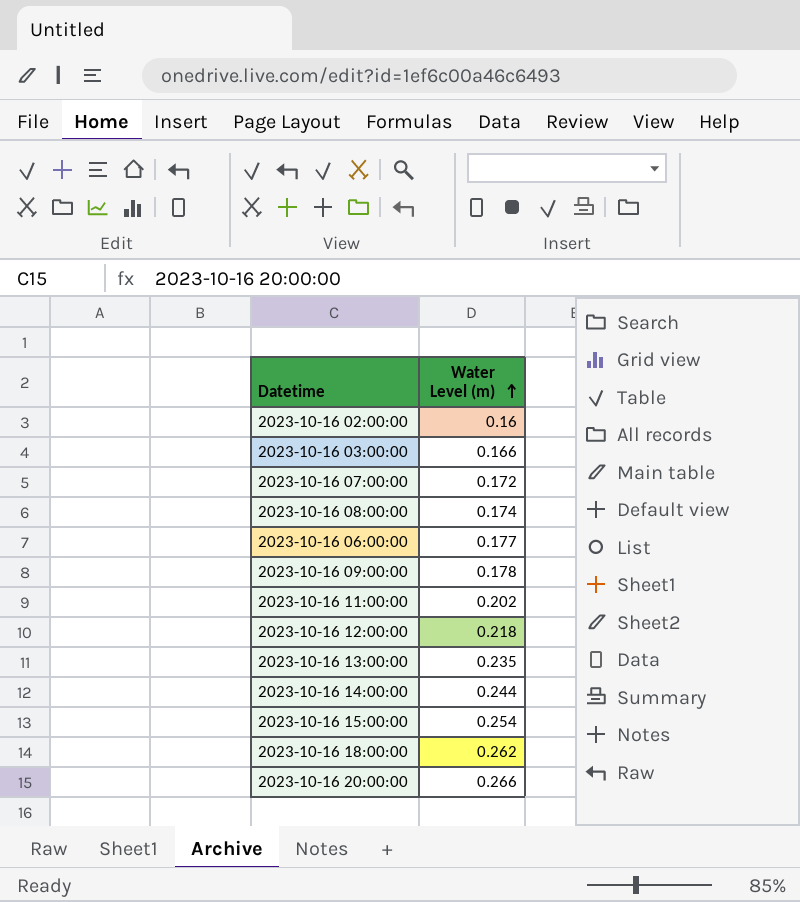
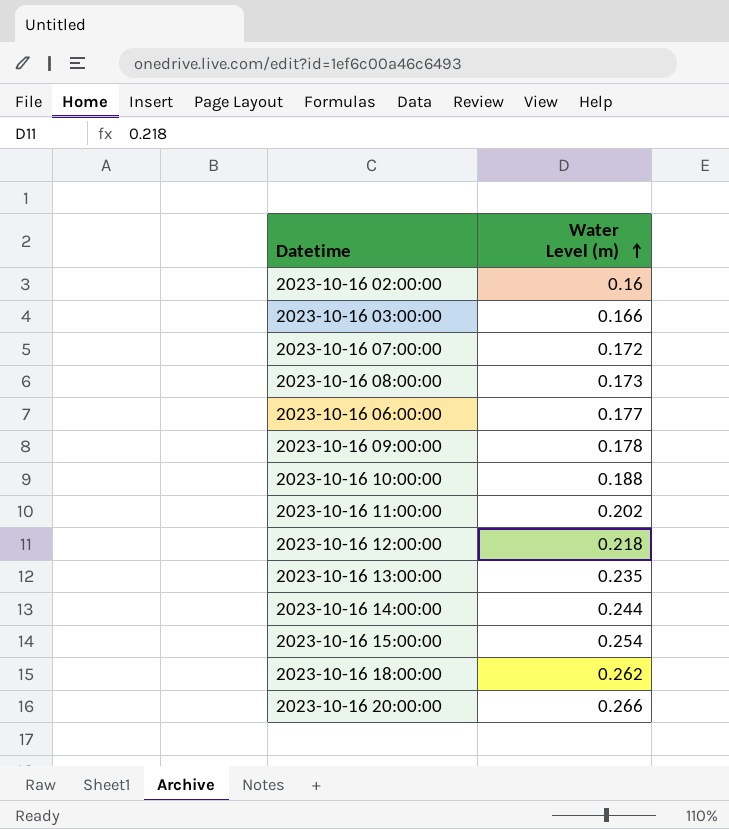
2023-10-16 08:00:00 | Water Level (m): 0.174 -> 0.173
row 2023-10-16 10:00:00: none -> 0.188

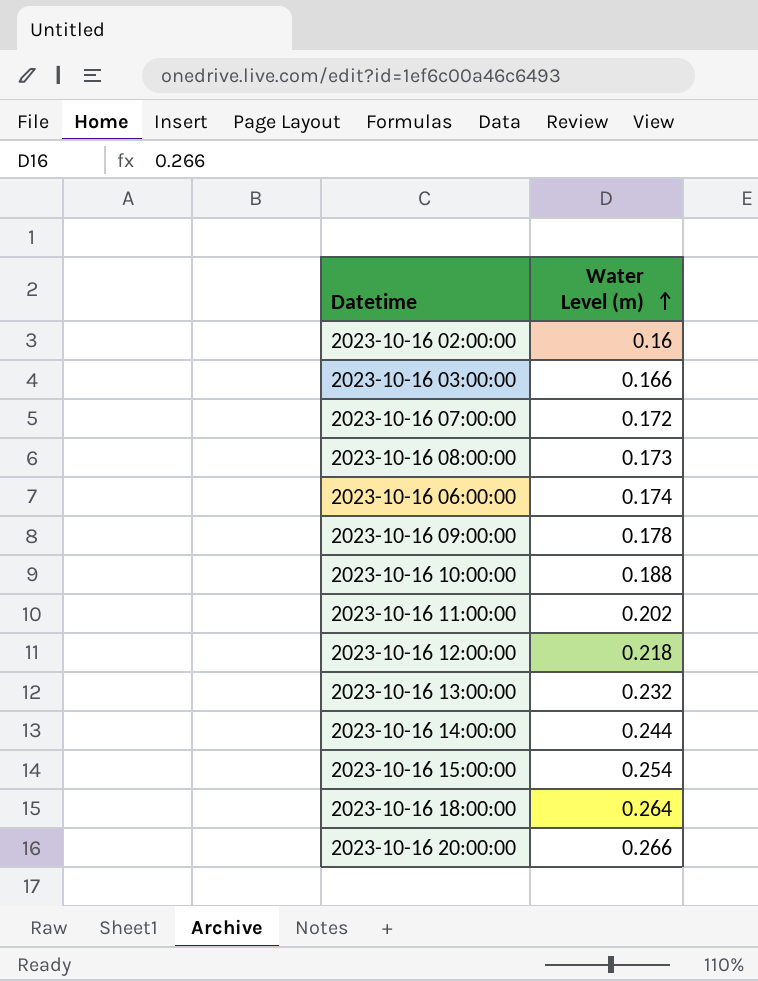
2023-10-16 06:00:00 | Water Level (m): 0.177 -> 0.174
2023-10-16 13:00:00 | Water Level (m): 0.235 -> 0.232
2023-10-16 18:00:00 | Water Level (m): 0.262 -> 0.264

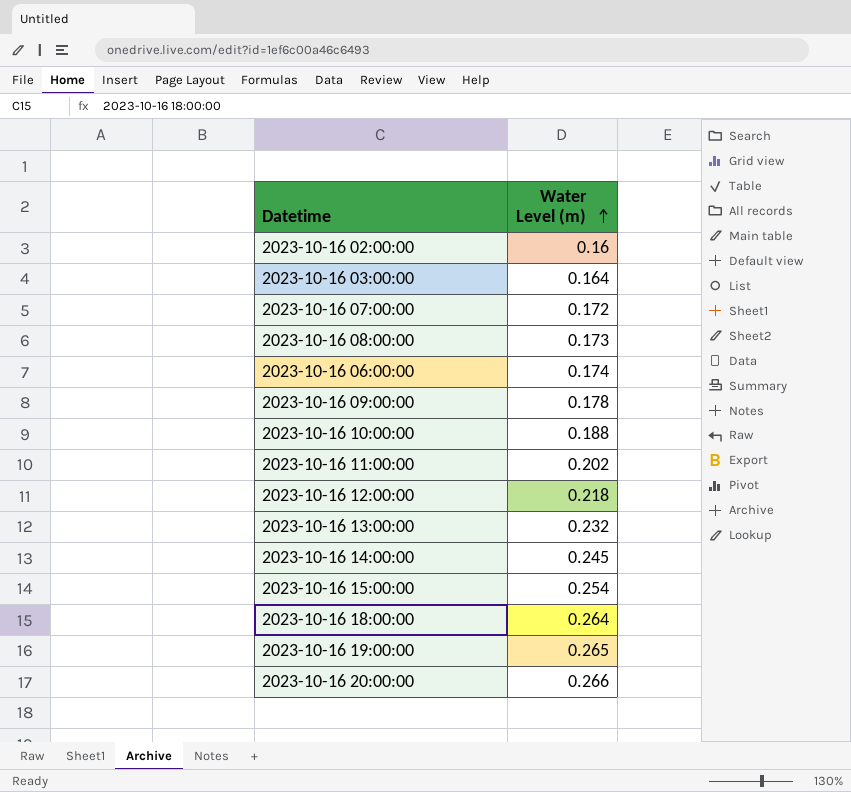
2023-10-16 03:00:00 | Water Level (m): 0.166 -> 0.164
2023-10-16 14:00:00 | Water Level (m): 0.244 -> 0.245
row 2023-10-16 19:00:00: none -> 0.265

